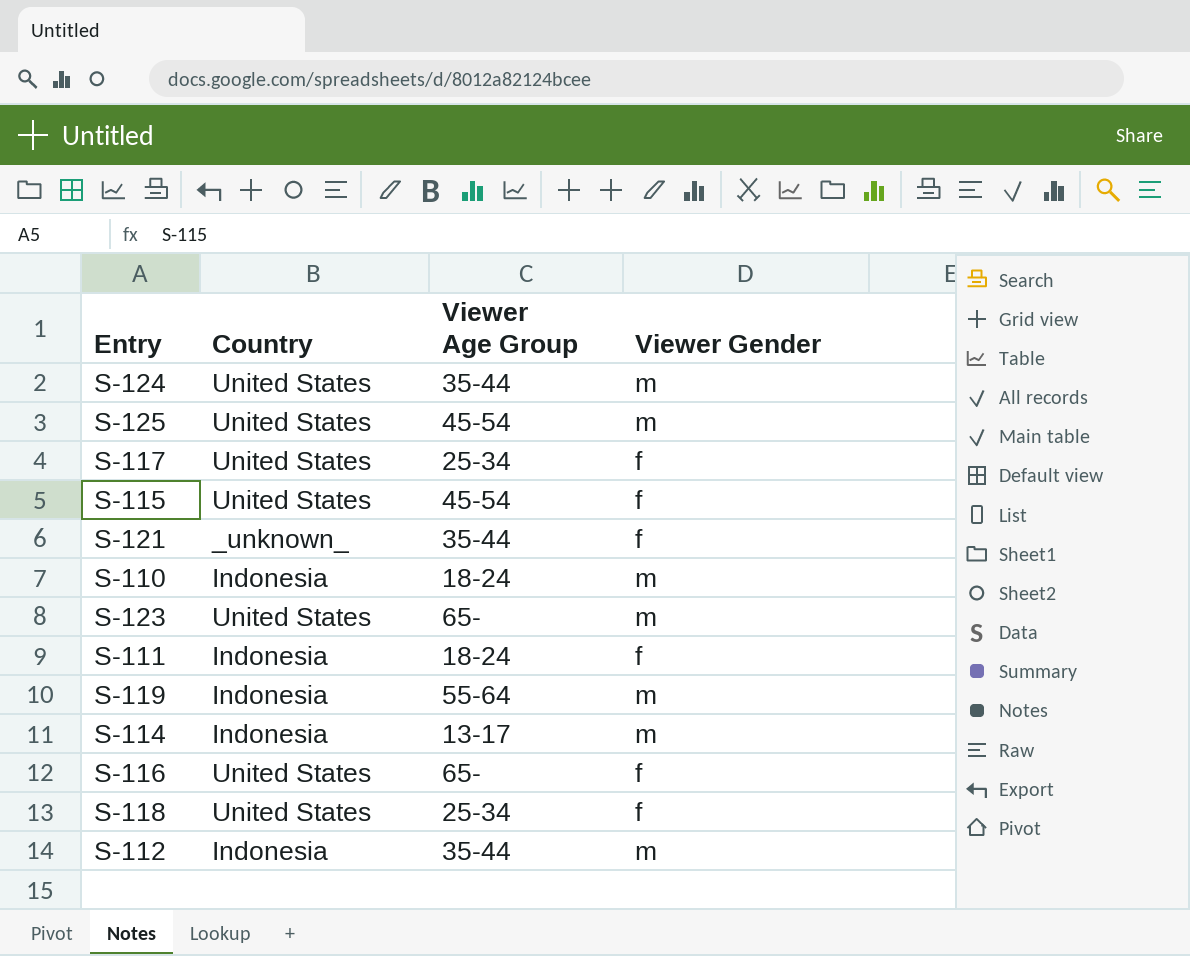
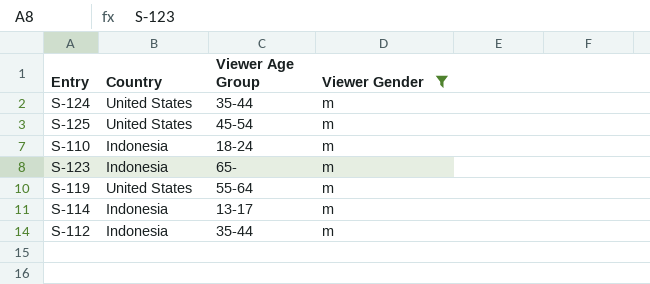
filter: none -> Viewer Gender = m
S-123 | Country: United States -> Indonesia
S-119 | Country: Indonesia -> United States

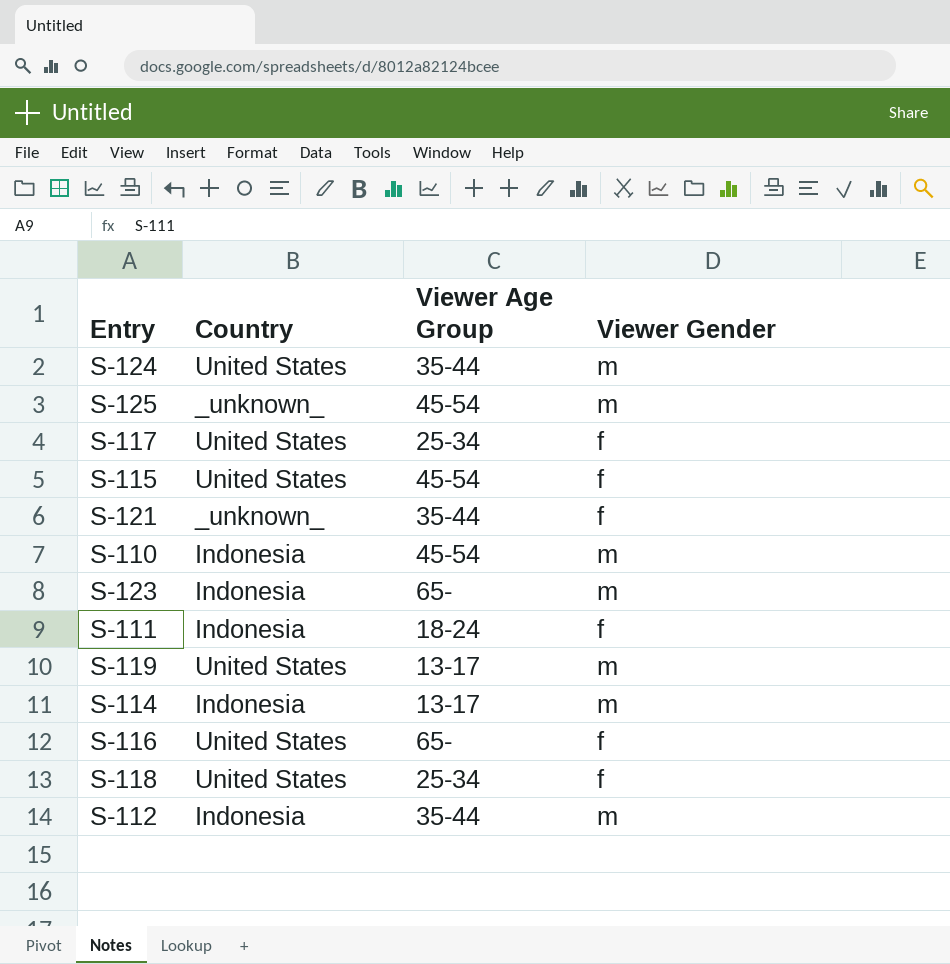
filter: Viewer Gender = m -> none
S-125 | Country: United States -> _unknown_
S-110 | Viewer Age Group: 18-24 -> 45-54
S-119 | Viewer Age Group: 55-64 -> 13-17

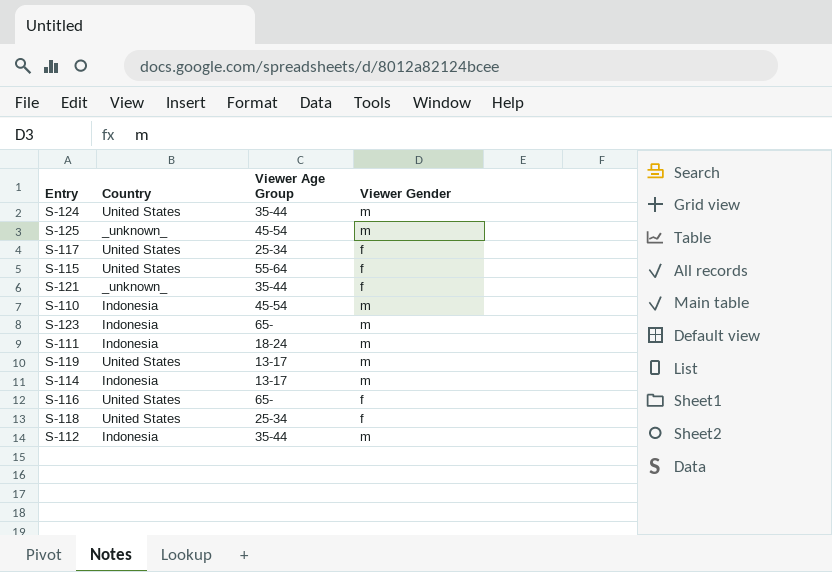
S-115 | Viewer Age Group: 45-54 -> 55-64
S-111 | Viewer Gender: f -> m

